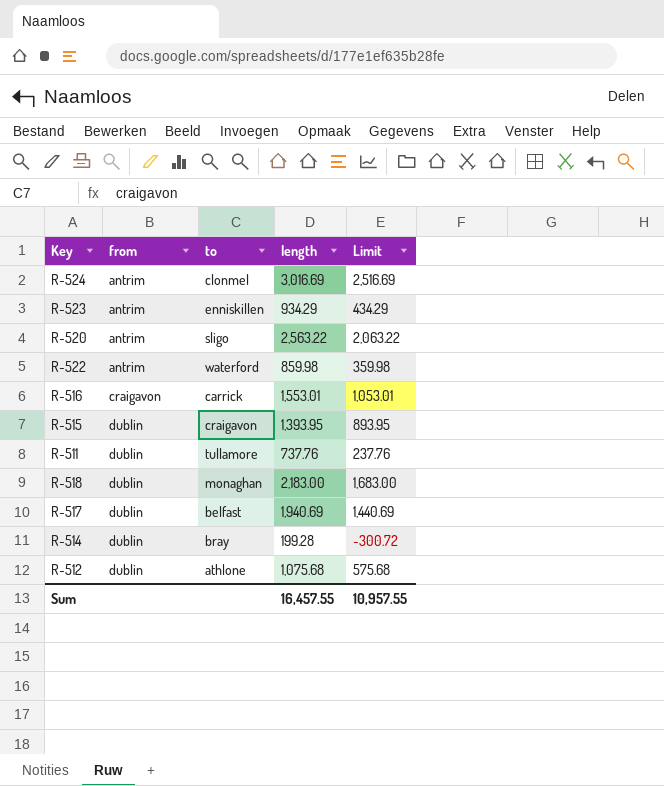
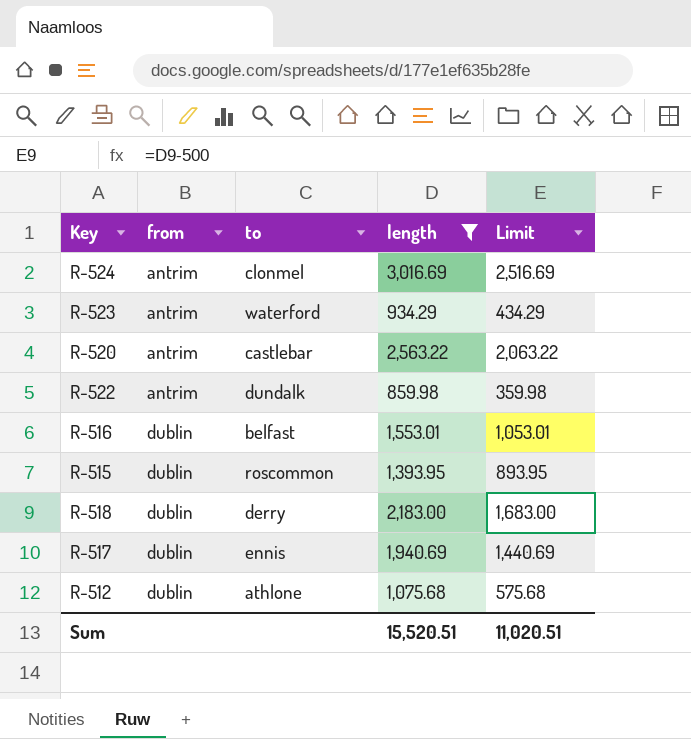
filter: none -> length >= 859.98
R-523 | to: enniskillen -> waterford
R-520 | to: sligo -> castlebar
R-522 | to: waterford -> dundalk
R-516 | from: craigavon -> dublin
R-516 | to: carrick -> belfast
R-515 | to: craigavon -> roscommon
R-518 | to: monaghan -> derry
R-517 | to: belfast -> ennis
Sum | length: 16,457.55 -> 15,520.51
Sum | Limit: 10,957.55 -> 11,020.51

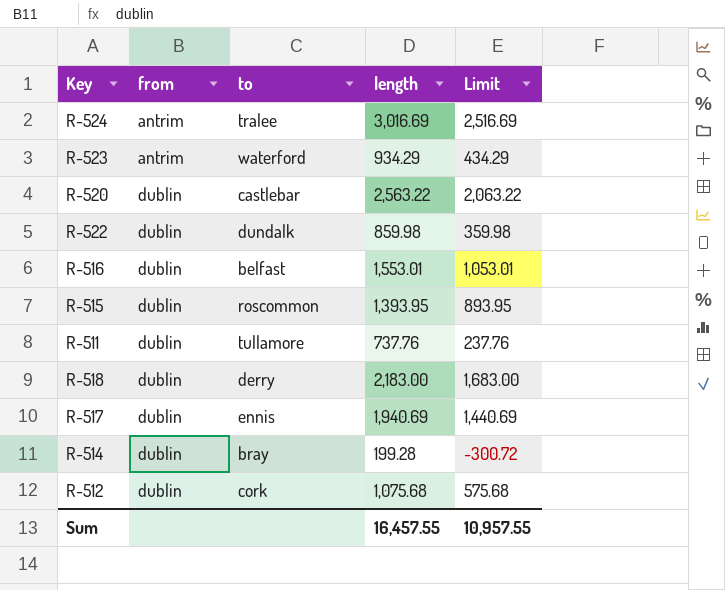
filter: length >= 859.98 -> none
R-524 | to: clonmel -> tralee
R-520 | from: antrim -> dublin
R-522 | from: antrim -> dublin
R-512 | to: athlone -> cork
Sum | length: 15,520.51 -> 16,457.55
Sum | Limit: 11,020.51 -> 10,957.55

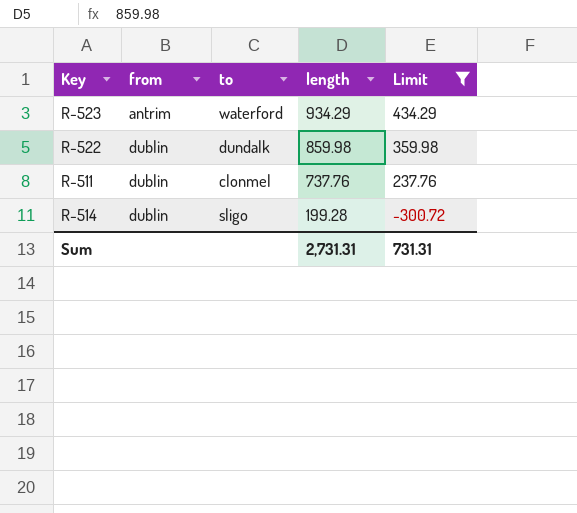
filter: none -> Limit <= 434.29
R-511 | to: tullamore -> clonmel
R-514 | to: bray -> sligo
Sum | length: 16,457.55 -> 2,731.31
Sum | Limit: 10,957.55 -> 731.31

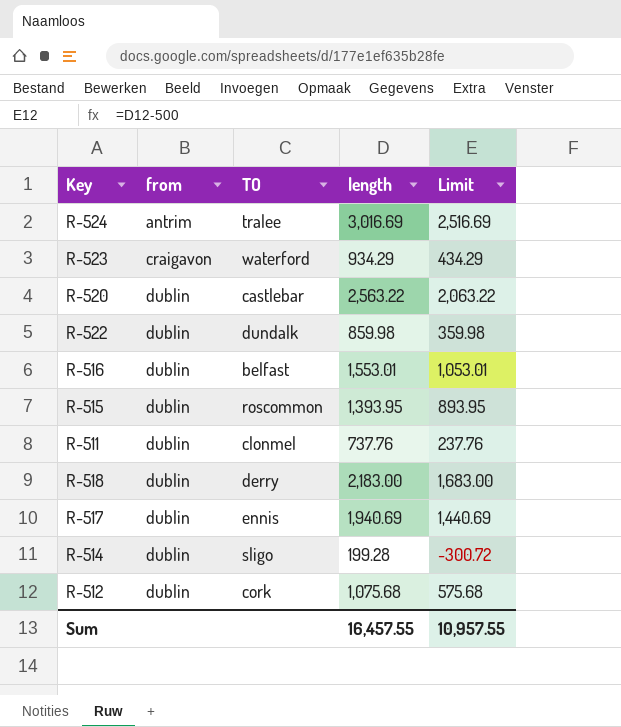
filter: Limit <= 434.29 -> none
column name: to -> TO
R-523 | from: antrim -> craigavon
Sum | length: 2,731.31 -> 16,457.55
Sum | Limit: 731.31 -> 10,957.55

